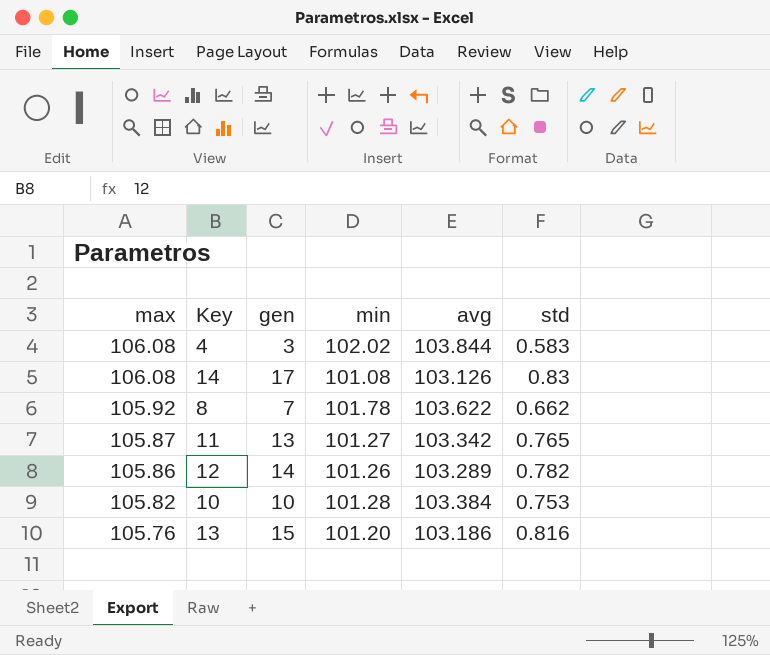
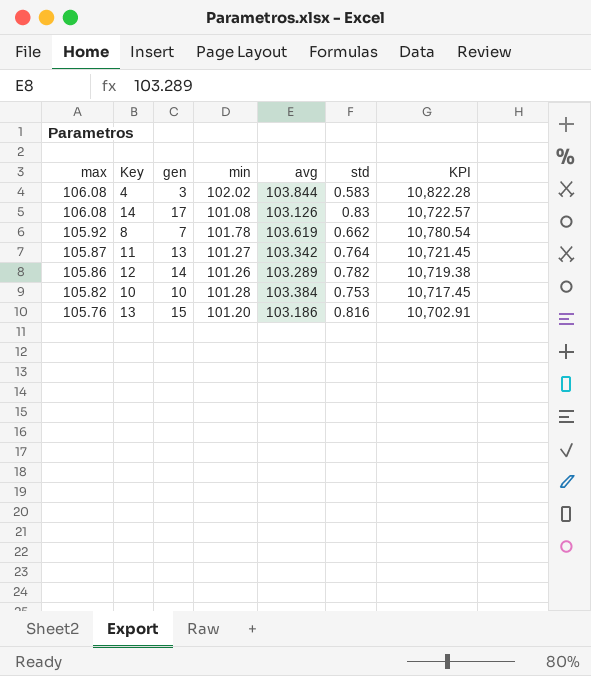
column KPI | formula: none -> [max] * [min]
8 | avg: 103.622 -> 103.619
11 | std: 0.765 -> 0.764

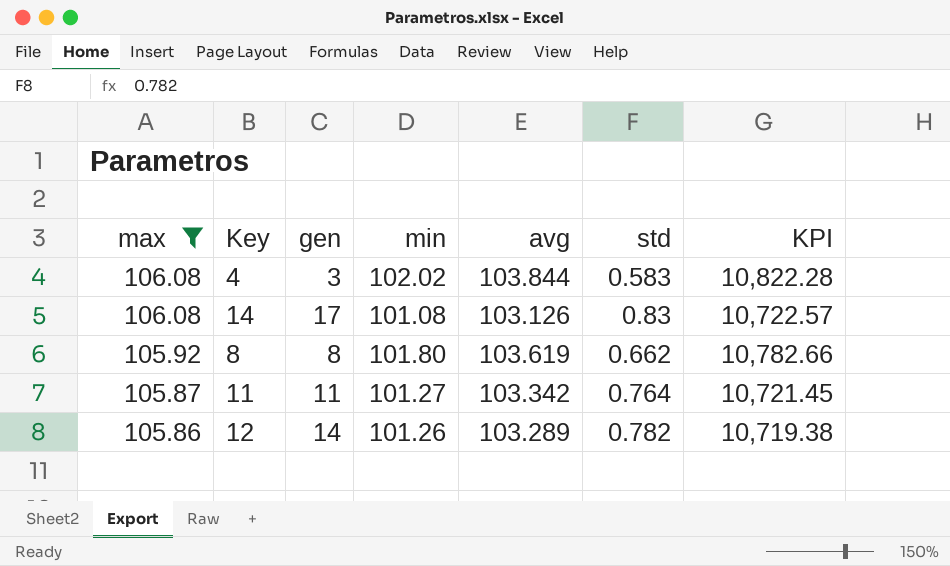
filter: none -> max >= 105.86
8 | gen: 7 -> 8
8 | min: 101.78 -> 101.80
8 | KPI: 10,780.54 -> 10,782.66
11 | gen: 13 -> 11

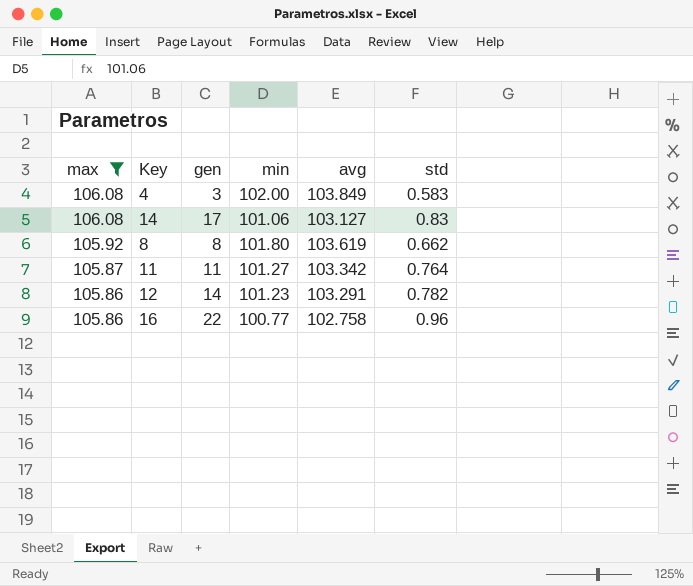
column KPI | formula: [max] * [min] -> none
4 | min: 102.02 -> 102.00
4 | avg: 103.844 -> 103.849
14 | min: 101.08 -> 101.06
14 | avg: 103.126 -> 103.127
12 | min: 101.26 -> 101.23
12 | avg: 103.289 -> 103.291
row 16: none -> 105.86 | 22 | 100.77 | 102.758 | 0.96

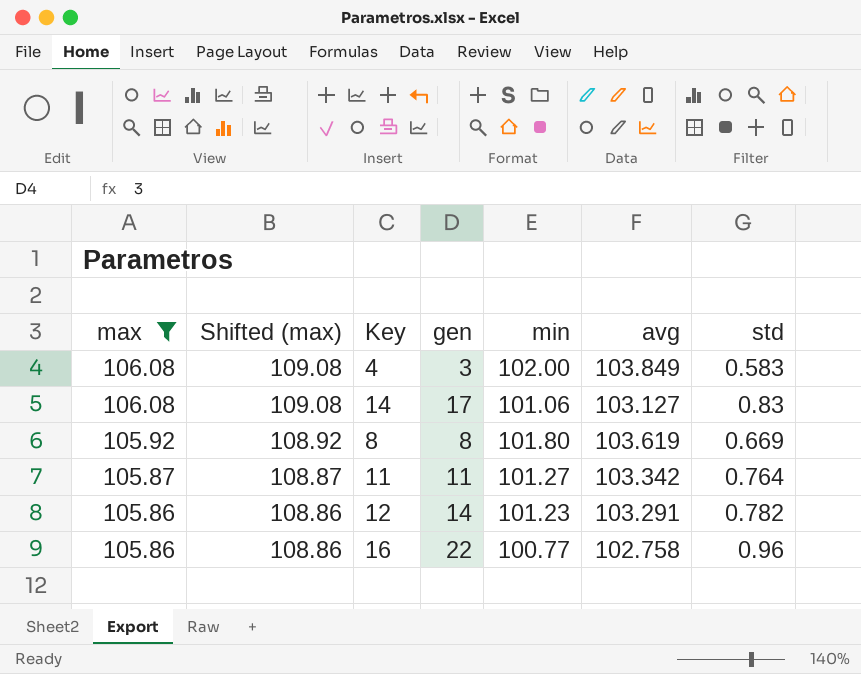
column Shifted (max) | formula: none -> [max] + 3
8 | std: 0.662 -> 0.669

